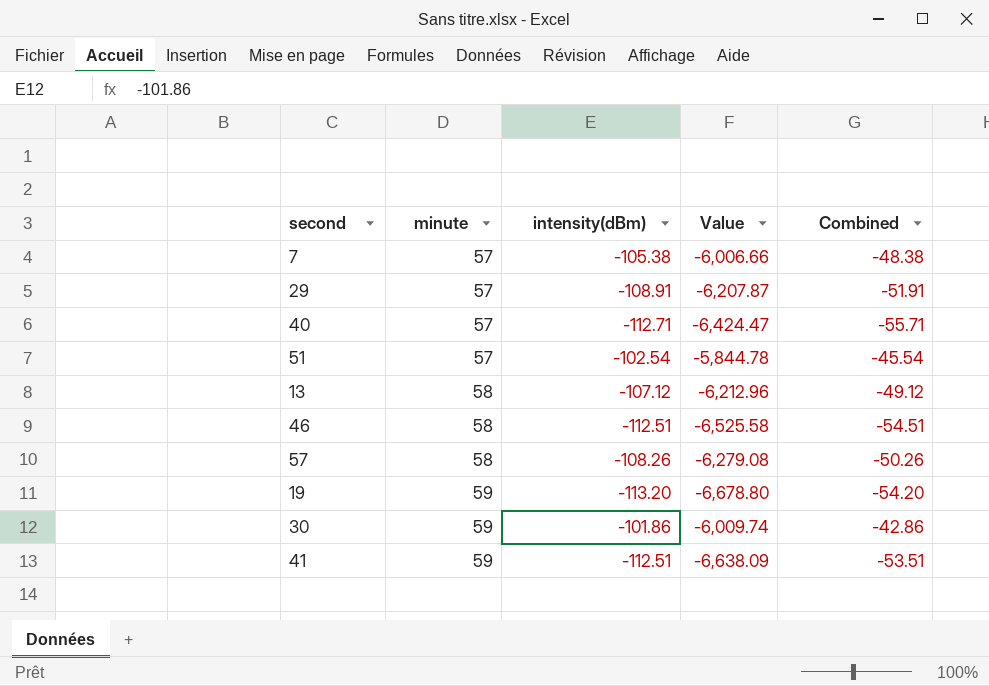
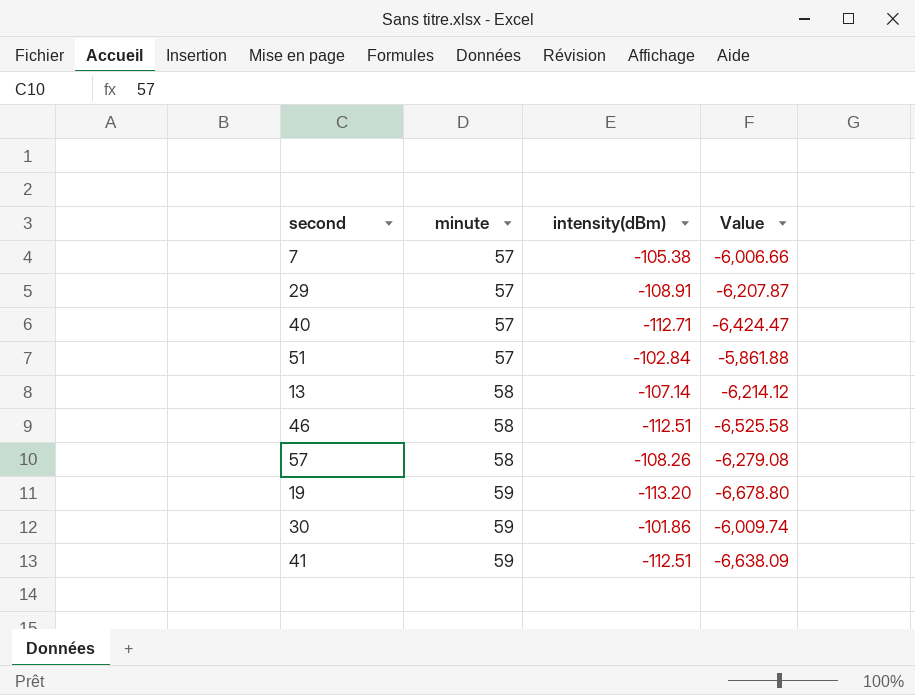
column Combined | formula: [minute] + [intensity(dBm)] -> none
51 | intensity(dBm): -102.54 -> -102.84
51 | Value: -5,844.78 -> -5,861.88
13 | intensity(dBm): -107.12 -> -107.14
13 | Value: -6,212.96 -> -6,214.12

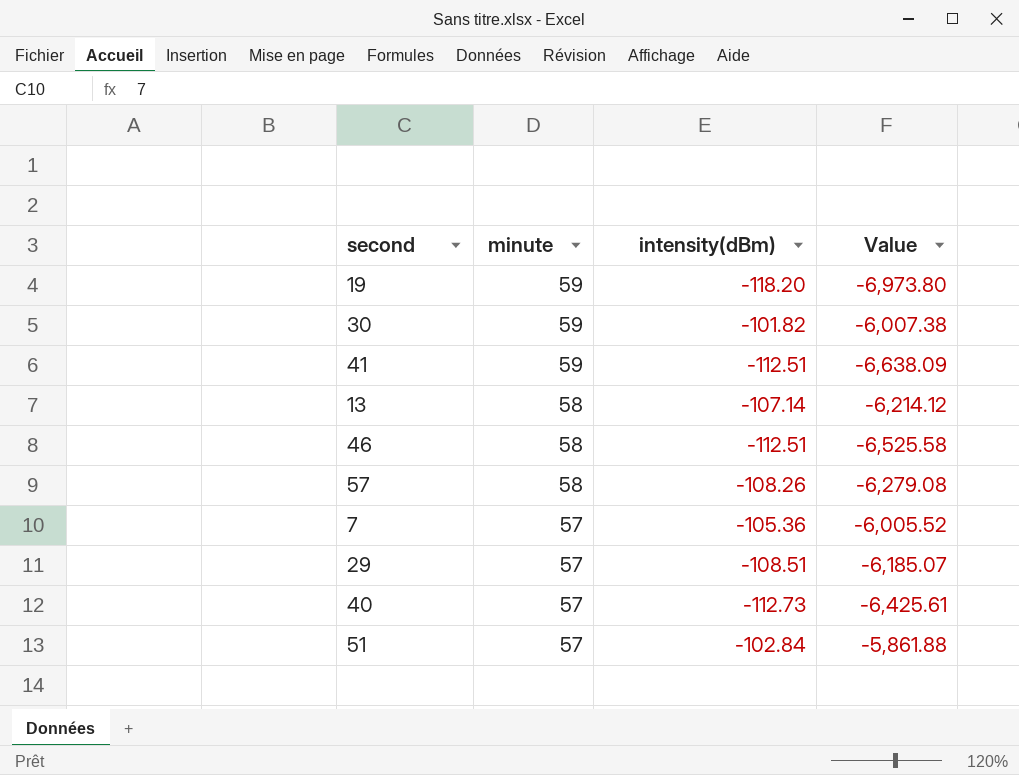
row order: minute ascending -> minute descending
19 | intensity(dBm): -113.20 -> -118.20
19 | Value: -6,678.80 -> -6,973.80
30 | intensity(dBm): -101.86 -> -101.82
30 | Value: -6,009.74 -> -6,007.38
7 | intensity(dBm): -105.38 -> -105.36
7 | Value: -6,006.66 -> -6,005.52
29 | intensity(dBm): -108.91 -> -108.51
29 | Value: -6,207.87 -> -6,185.07
40 | intensity(dBm): -112.71 -> -112.73
40 | Value: -6,424.47 -> -6,425.61

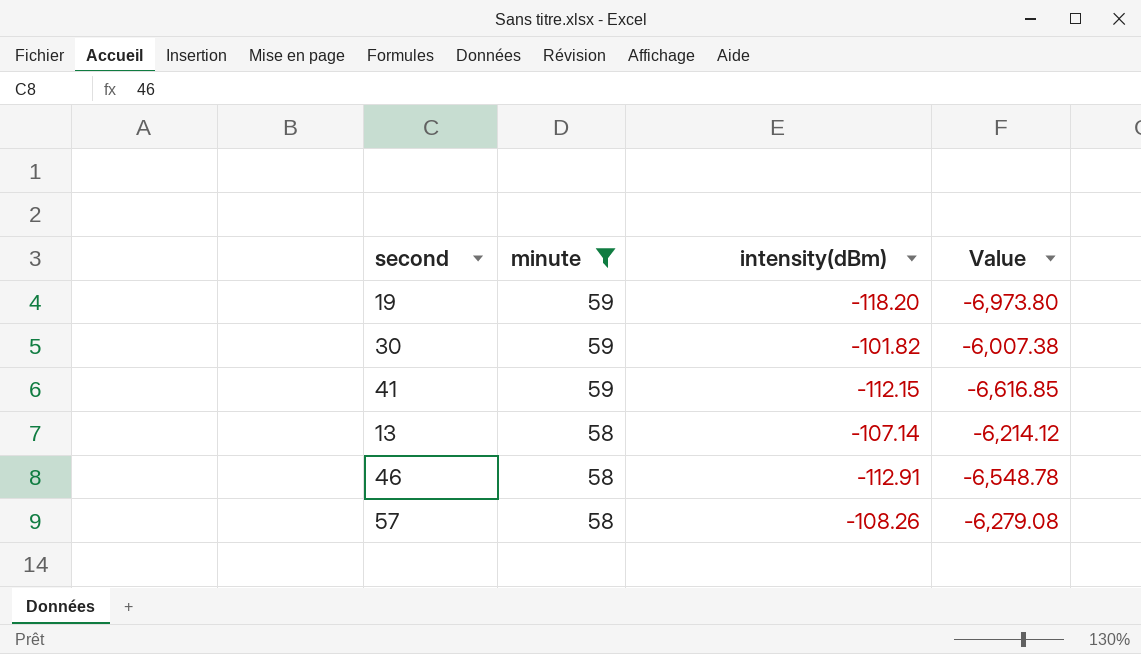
filter: none -> minute != 57
41 | intensity(dBm): -112.51 -> -112.15
41 | Value: -6,638.09 -> -6,616.85
46 | intensity(dBm): -112.51 -> -112.91
46 | Value: -6,525.58 -> -6,548.78

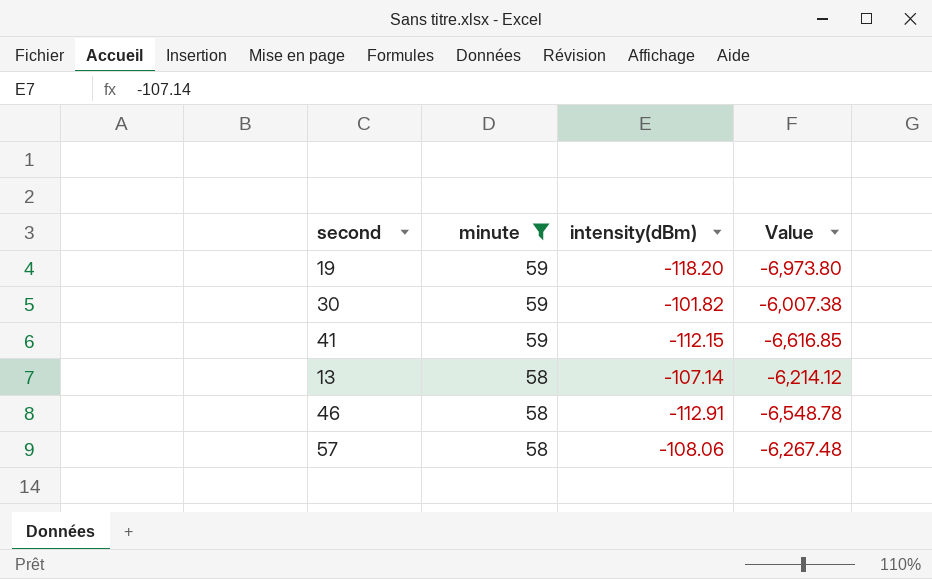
57 | intensity(dBm): -108.26 -> -108.06
57 | Value: -6,279.08 -> -6,267.48

